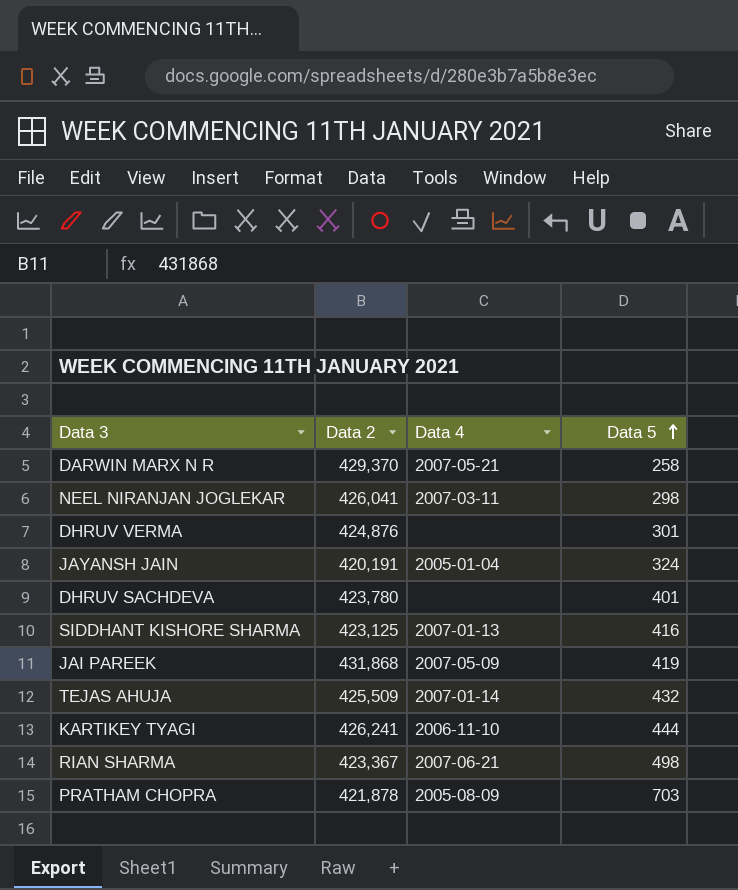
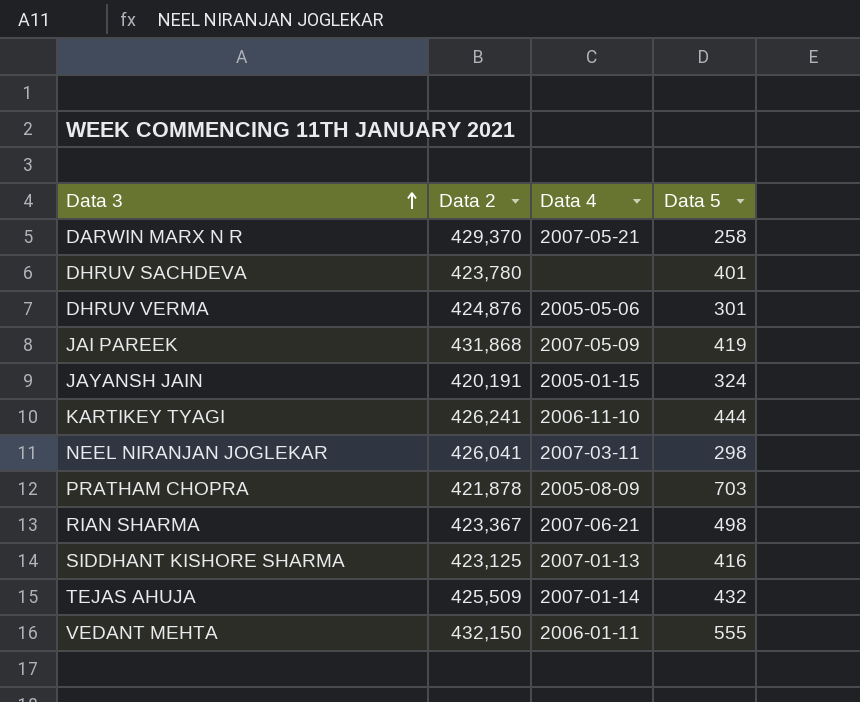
row order: Data 5 ascending -> Data 3 ascending
DHRUV VERMA | Data 4: none -> 2005-05-06
JAYANSH JAIN | Data 4: 2005-01-04 -> 2005-01-15
row VEDANT MEHTA: none -> 432,150 | 2006-01-11 | 555

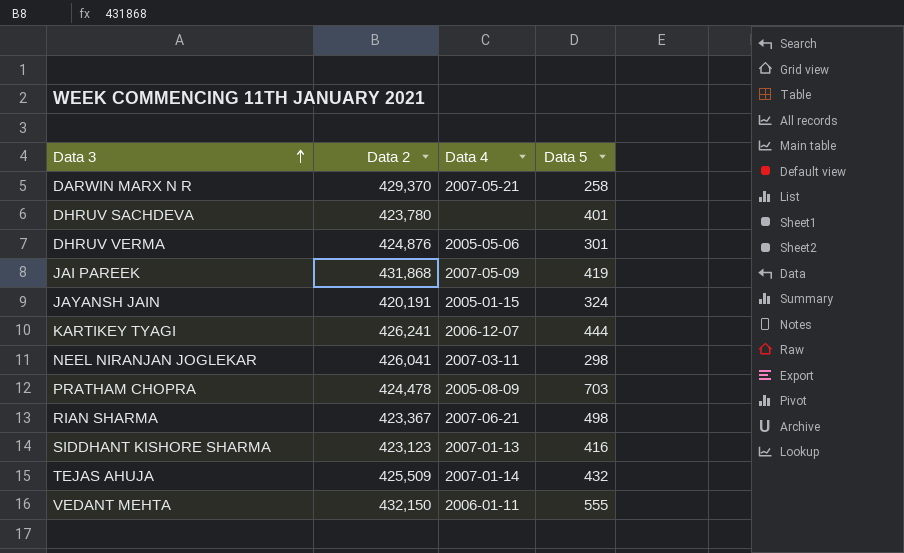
KARTIKEY TYAGI | Data 4: 2006-11-10 -> 2006-12-07
PRATHAM CHOPRA | Data 2: 421,878 -> 424,478
SIDDHANT KISHORE SHARMA | Data 2: 423,125 -> 423,123

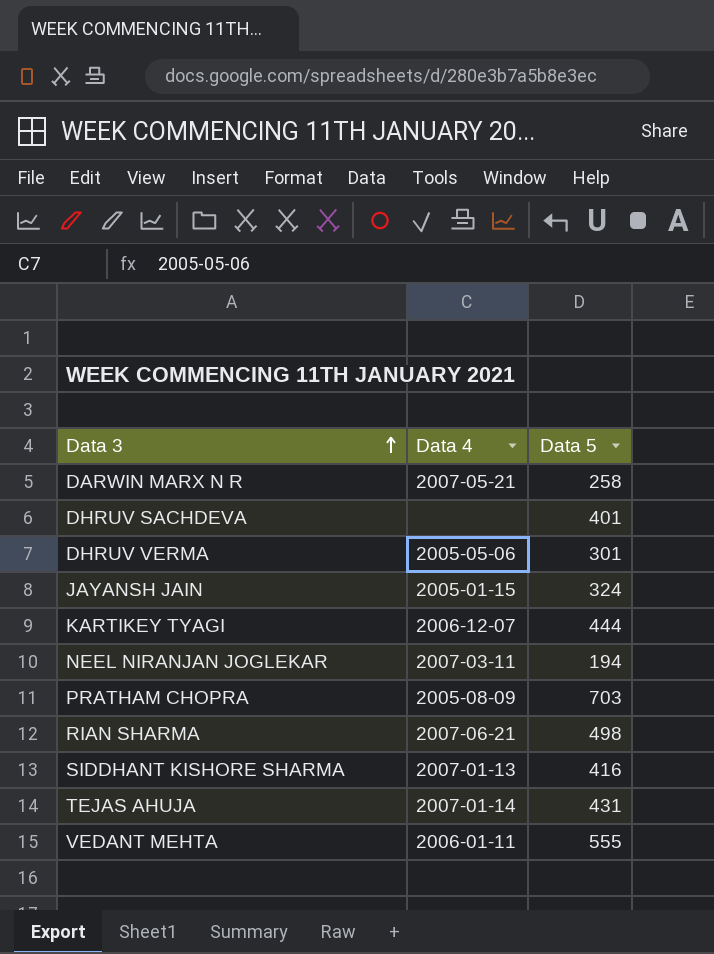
column Data 2 | position: 2 -> none
row JAI PAREEK: 431,868 | 2007-05-09 | 419 -> none
NEEL NIRANJAN JOGLEKAR | Data 5: 298 -> 194
TEJAS AHUJA | Data 5: 432 -> 431

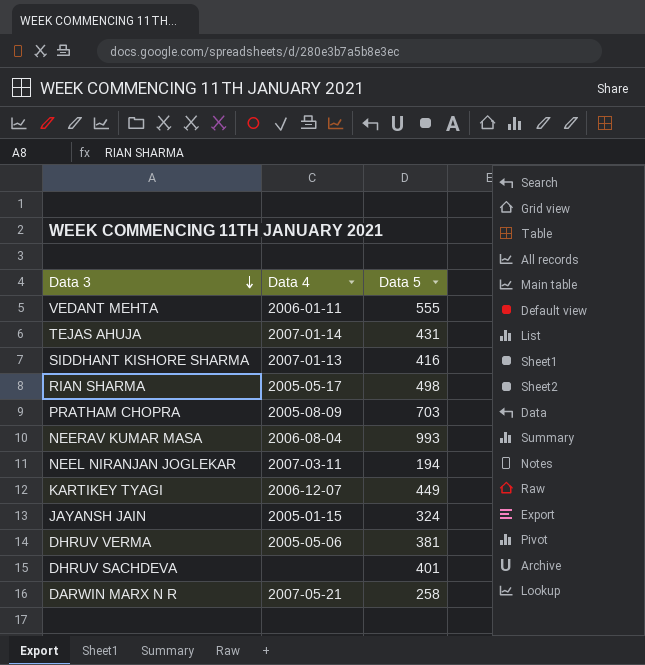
row order: Data 3 ascending -> Data 3 descending
RIAN SHARMA | Data 4: 2007-06-21 -> 2005-05-17
row NEERAV KUMAR MASA: none -> 2006-08-04 | 993
KARTIKEY TYAGI | Data 5: 444 -> 449
DHRUV VERMA | Data 5: 301 -> 381

